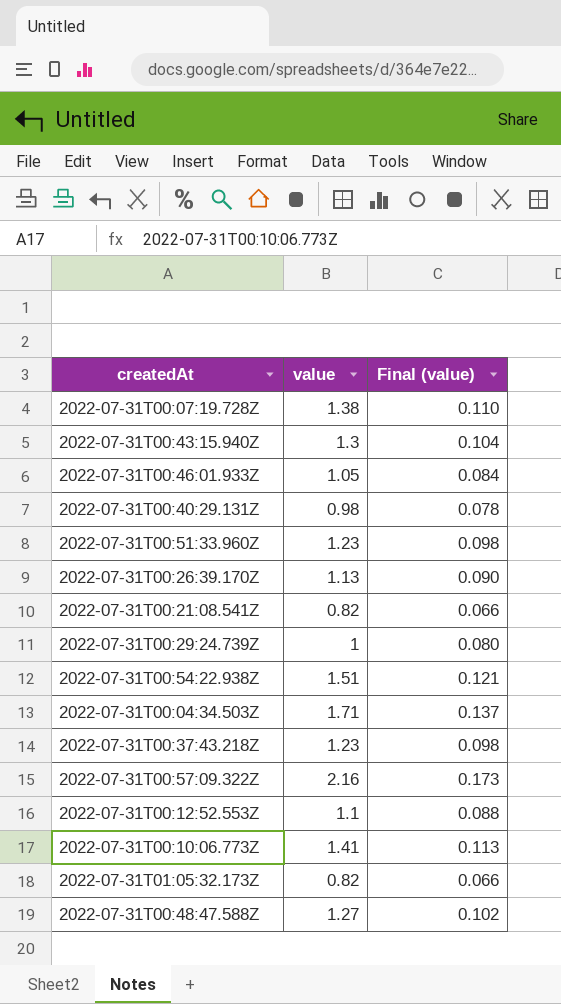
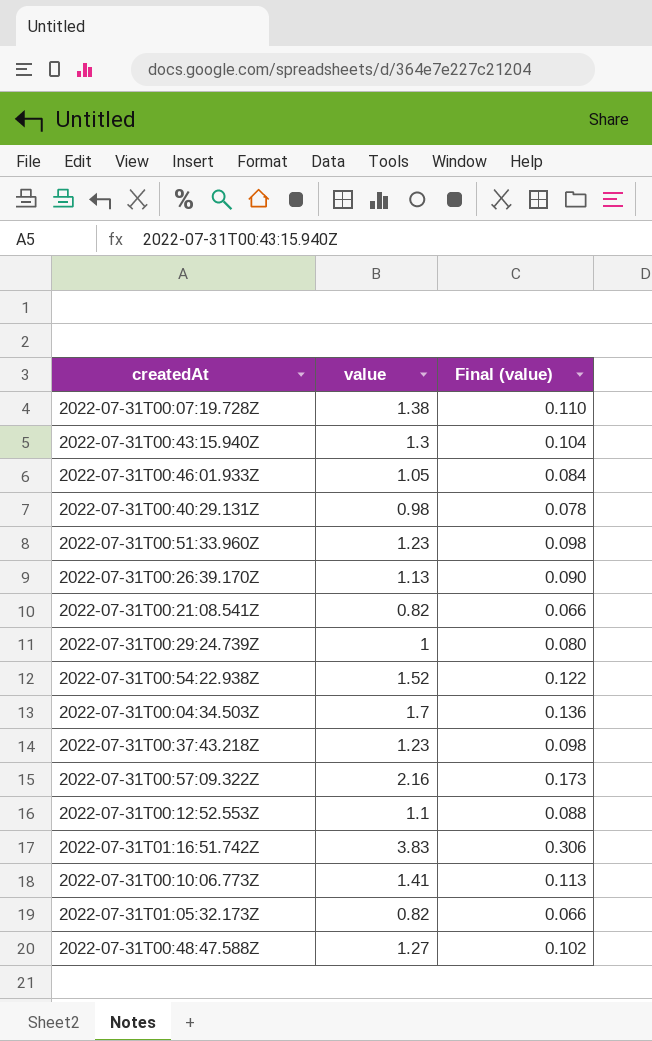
2022-07-31T00:54:22.938Z | value: 1.51 -> 1.52
2022-07-31T00:54:22.938Z | Final (value): 0.121 -> 0.122
2022-07-31T00:04:34.503Z | value: 1.71 -> 1.7
2022-07-31T00:04:34.503Z | Final (value): 0.137 -> 0.136
row 2022-07-31T01:16:51.742Z: none -> 3.83 | 0.306

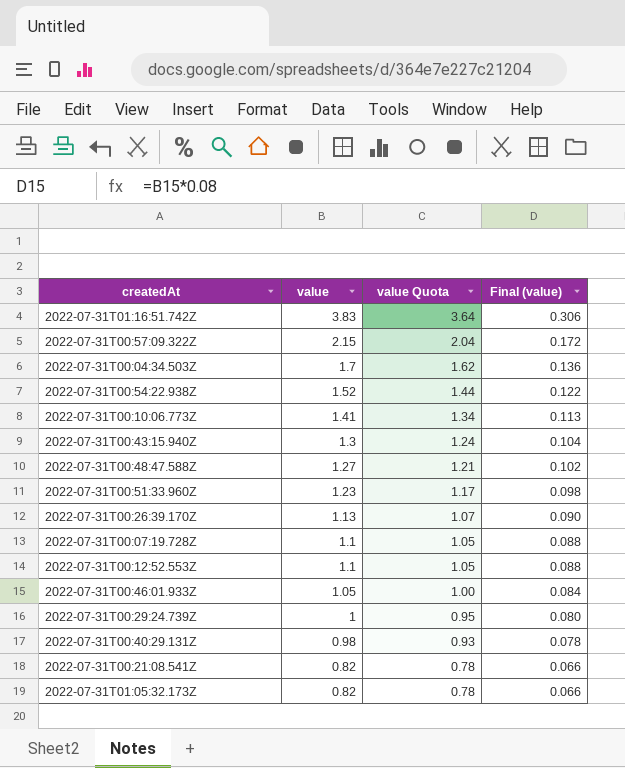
row order: none -> value descending
column value Quota | formula: none -> [value] * 0.95
row 2022-07-31T00:37:43.218Z: 1.23 | 0.098 -> none
2022-07-31T00:57:09.322Z | value: 2.16 -> 2.15
2022-07-31T00:57:09.322Z | Final (value): 0.173 -> 0.172
2022-07-31T00:07:19.728Z | value: 1.38 -> 1.1
2022-07-31T00:07:19.728Z | Final (value): 0.110 -> 0.088

